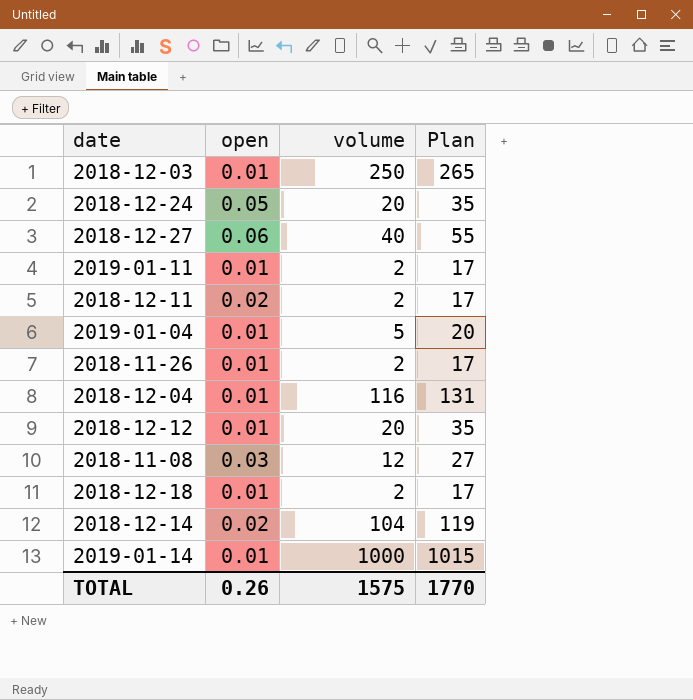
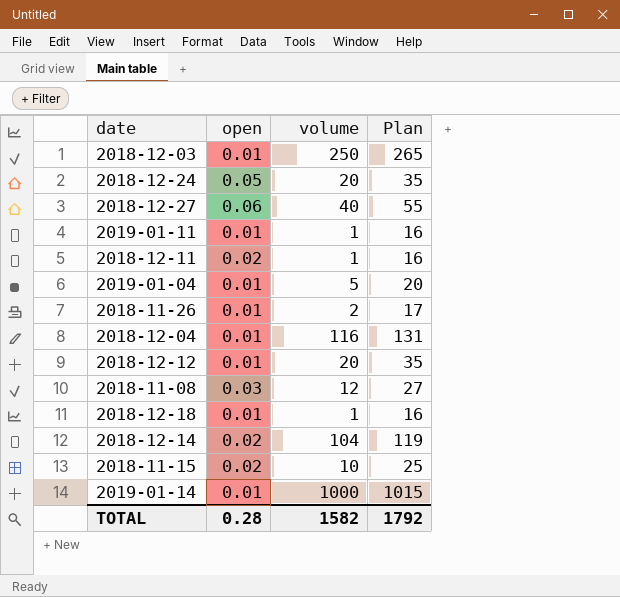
2019-01-11 | volume: 2 -> 1
2019-01-11 | Plan: 17 -> 16
2018-12-11 | volume: 2 -> 1
2018-12-11 | Plan: 17 -> 16
2018-12-18 | volume: 2 -> 1
2018-12-18 | Plan: 17 -> 16
row 2018-11-15: none -> 0.02 | 10 | 25
TOTAL | open: 0.26 -> 0.28
TOTAL | volume: 1575 -> 1582
TOTAL | Plan: 1770 -> 1792

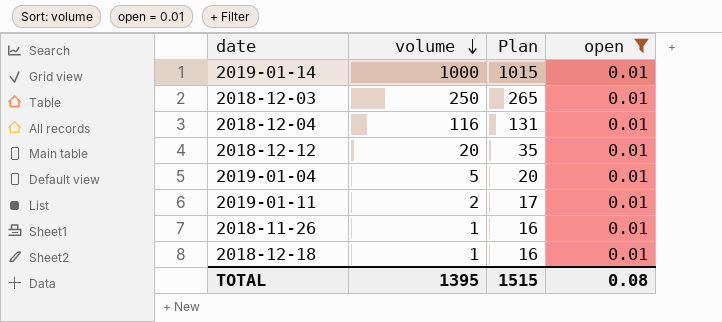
filter: none -> open = 0.01
row order: none -> volume descending
column open | position: 2 -> 4
2019-01-11 | volume: 1 -> 2
2019-01-11 | Plan: 16 -> 17
2018-11-26 | volume: 2 -> 1
2018-11-26 | Plan: 17 -> 16
TOTAL | volume: 1582 -> 1395
TOTAL | Plan: 1792 -> 1515
TOTAL | open: 0.28 -> 0.08

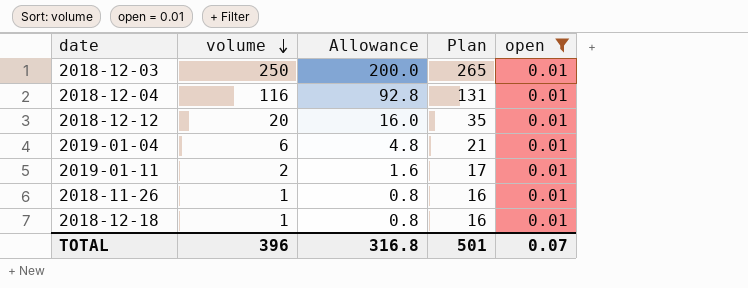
column Allowance | formula: none -> [volume] * 0.8
row 2019-01-14: 1000 | 1015 | 0.01 -> none
2019-01-04 | volume: 5 -> 6
2019-01-04 | Plan: 20 -> 21
TOTAL | volume: 1395 -> 396
TOTAL | Plan: 1515 -> 501
TOTAL | open: 0.08 -> 0.07

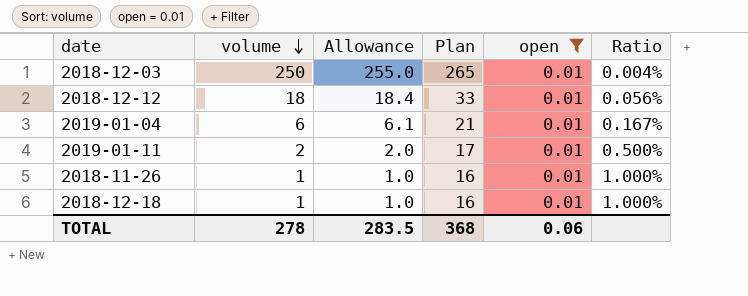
column Allowance | formula: [volume] * 0.8 -> [volume] * 1.02
column Ratio | formula: none -> [open] / [volume]
row 2018-12-04: 116 | 92.8 | 131 | 0.01 -> none
2018-12-12 | volume: 20 -> 18
2018-12-12 | Plan: 35 -> 33
TOTAL | volume: 396 -> 278
TOTAL | Allowance: 316.8 -> 283.5
TOTAL | Plan: 501 -> 368
TOTAL | open: 0.07 -> 0.06

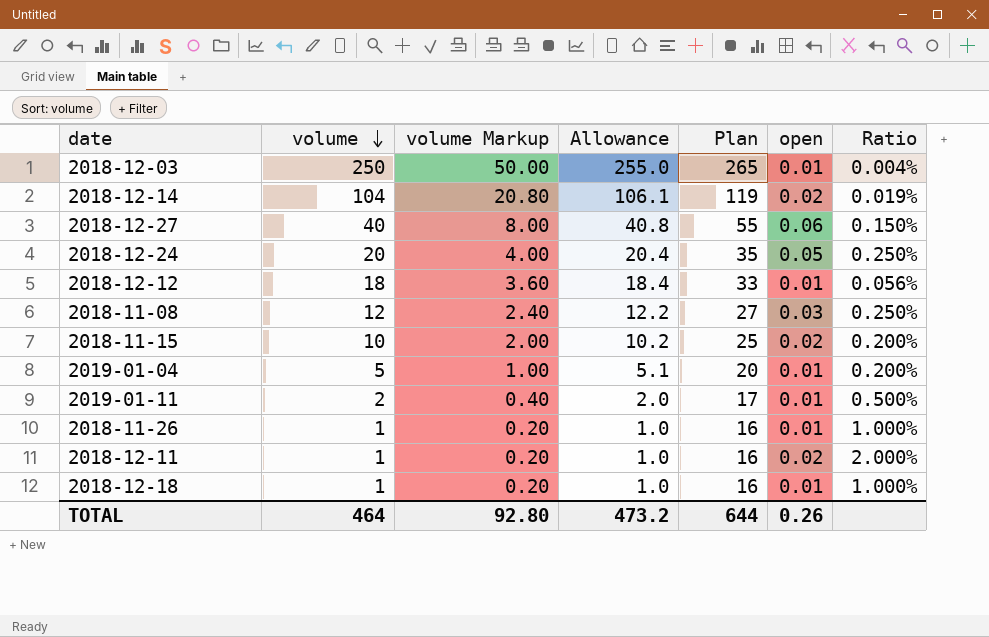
filter: open = 0.01 -> none
column volume Markup | formula: none -> [volume] * 0.2
2019-01-04 | volume: 6 -> 5
2019-01-04 | Allowance: 6.1 -> 5.1
2019-01-04 | Plan: 21 -> 20
2019-01-04 | Ratio: 0.167% -> 0.200%
TOTAL | volume: 278 -> 464
TOTAL | Allowance: 283.5 -> 473.2
TOTAL | Plan: 368 -> 644
TOTAL | open: 0.06 -> 0.26

